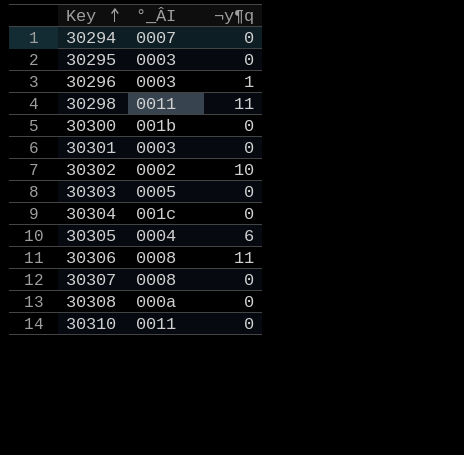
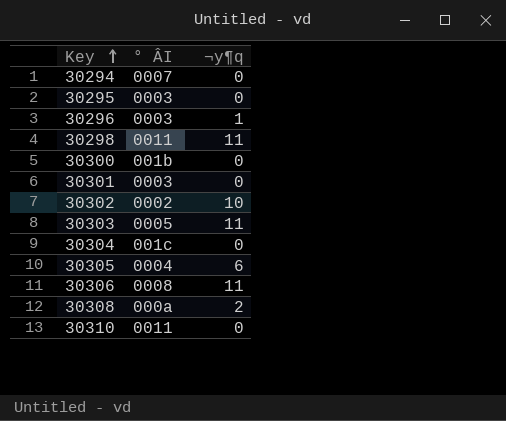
column name: °_ÂI -> ° ÂI
row 30307: 0008 | 0 -> none
30303 | ¬y¶q: 0 -> 11
30308 | ¬y¶q: 0 -> 2

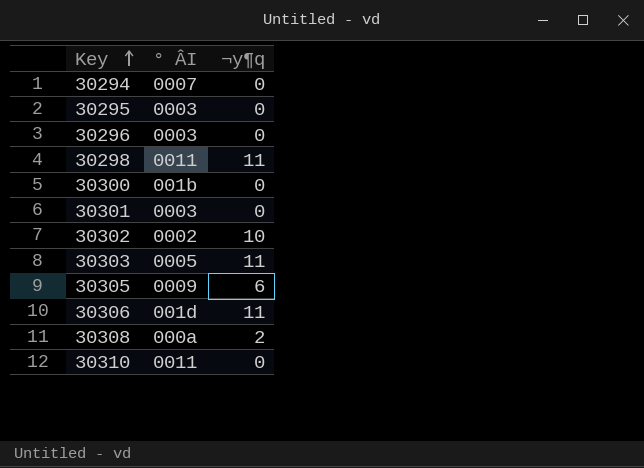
row 30304: 001c | 0 -> none
30296 | ¬y¶q: 1 -> 0
30305 | ° ÂI: 0004 -> 0009
30306 | ° ÂI: 0008 -> 001d

